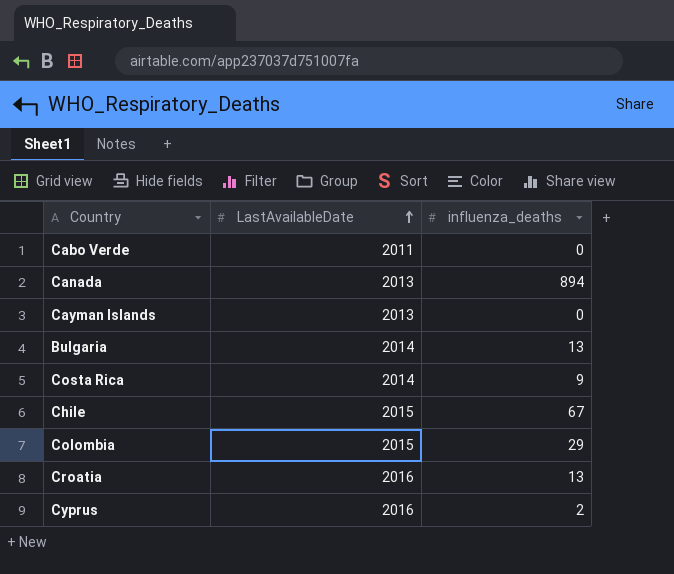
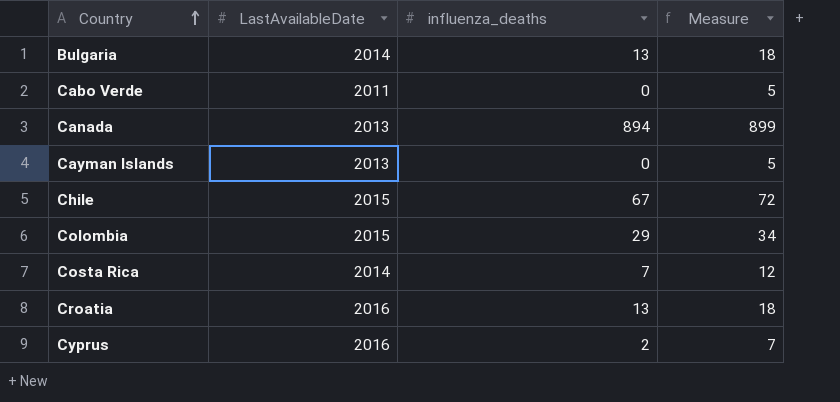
row order: LastAvailableDate ascending -> Country ascending
column Measure | formula: none -> [influenza_deaths] + 5
Costa Rica | influenza_deaths: 9 -> 7

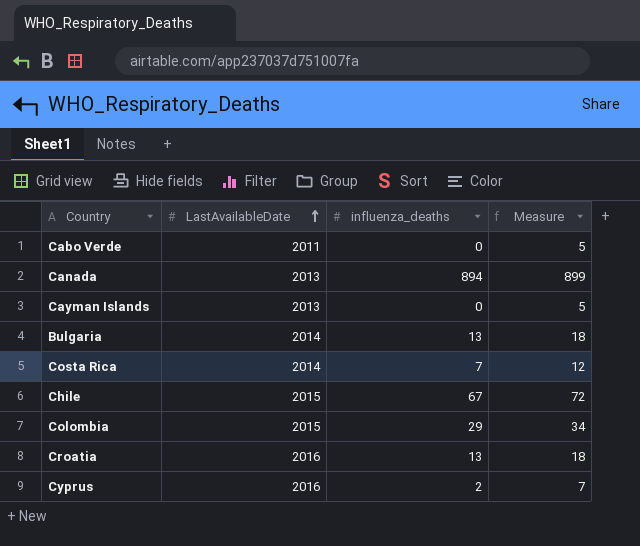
row order: Country ascending -> LastAvailableDate ascending

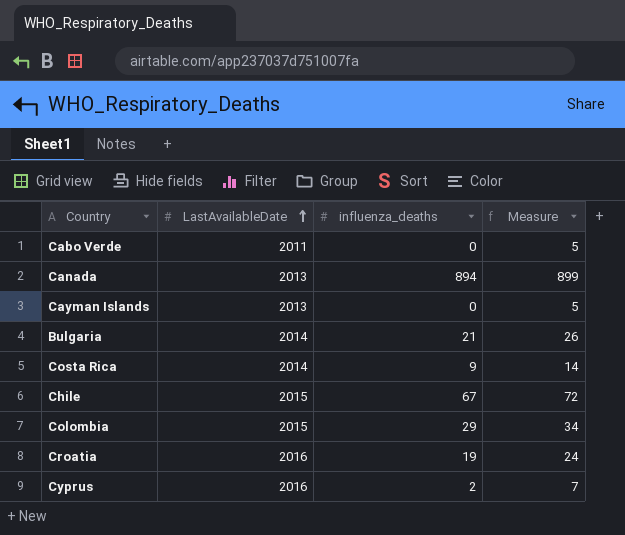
Bulgaria | influenza_deaths: 13 -> 21
Bulgaria | Measure: 18 -> 26
Costa Rica | influenza_deaths: 7 -> 9
Costa Rica | Measure: 12 -> 14
Croatia | influenza_deaths: 13 -> 19
Croatia | Measure: 18 -> 24

